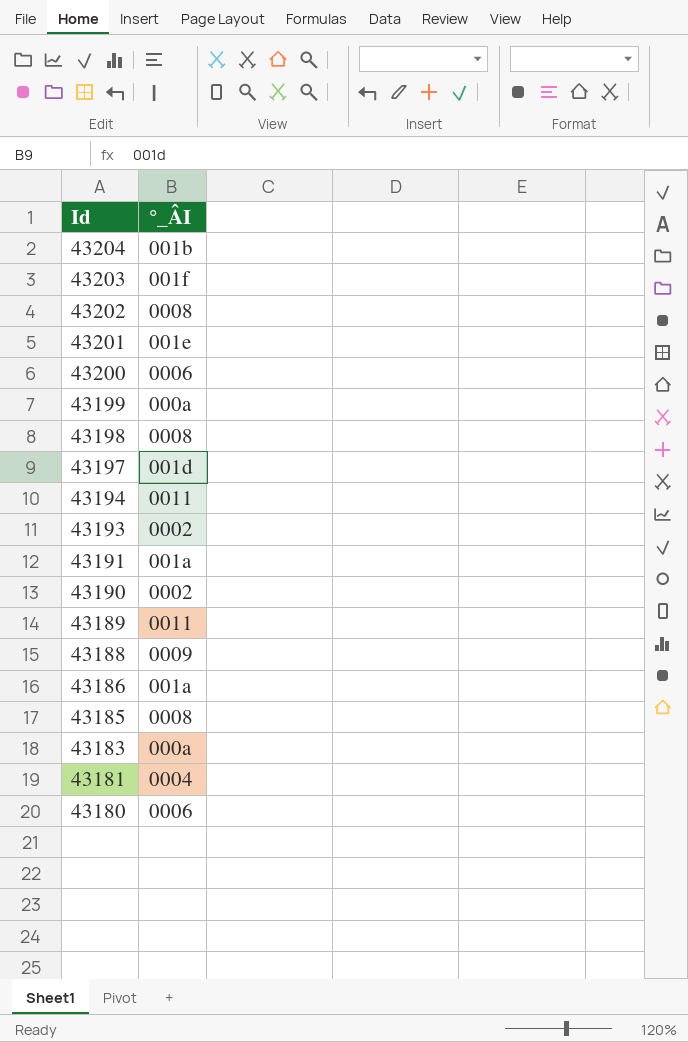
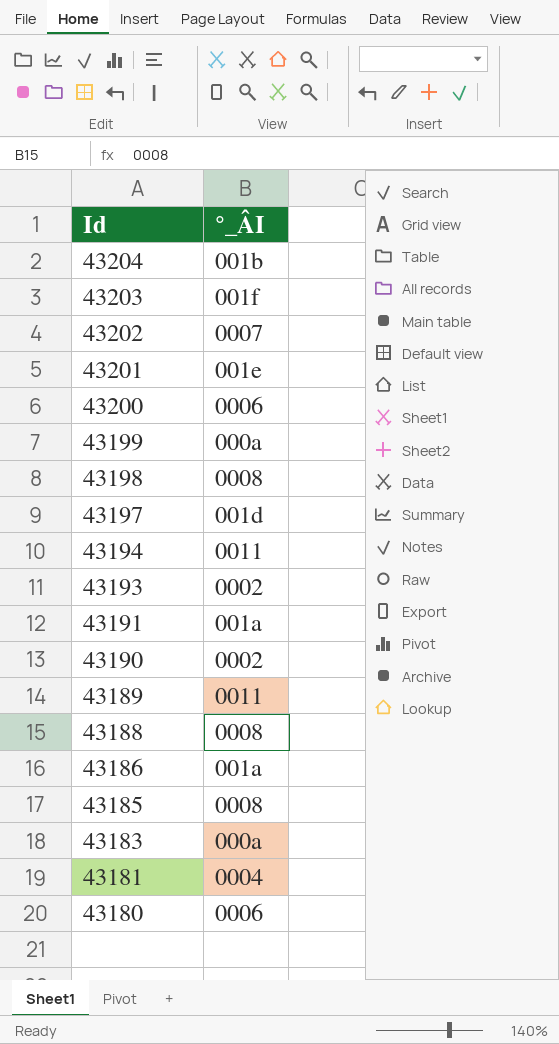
43202 | °_ÂI: 0008 -> 0007
43188 | °_ÂI: 0009 -> 0008

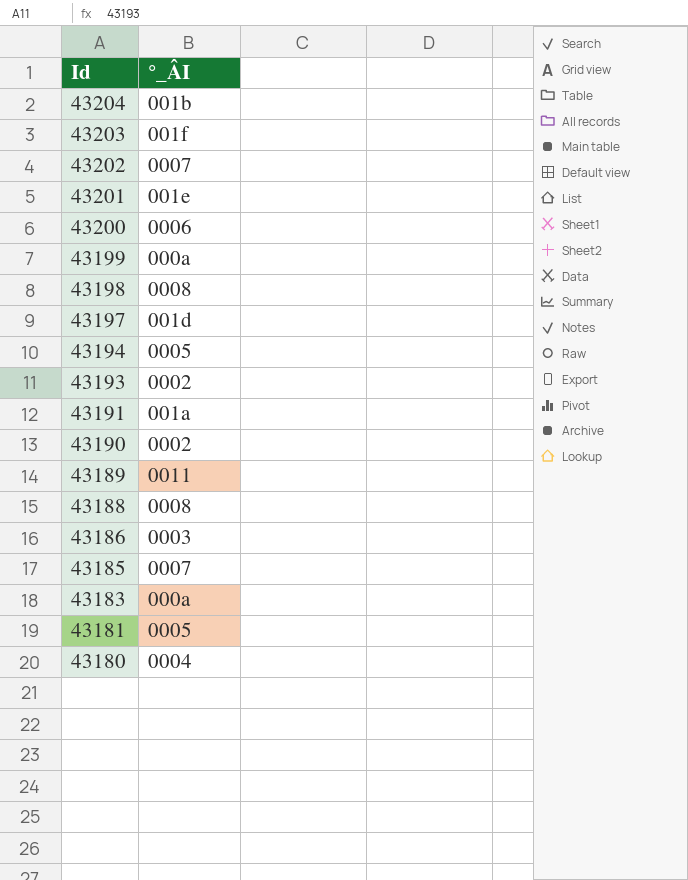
43194 | °_ÂI: 0011 -> 0005
43186 | °_ÂI: 001a -> 0003
43185 | °_ÂI: 0008 -> 0007
43181 | °_ÂI: 0004 -> 0005
43180 | °_ÂI: 0006 -> 0004

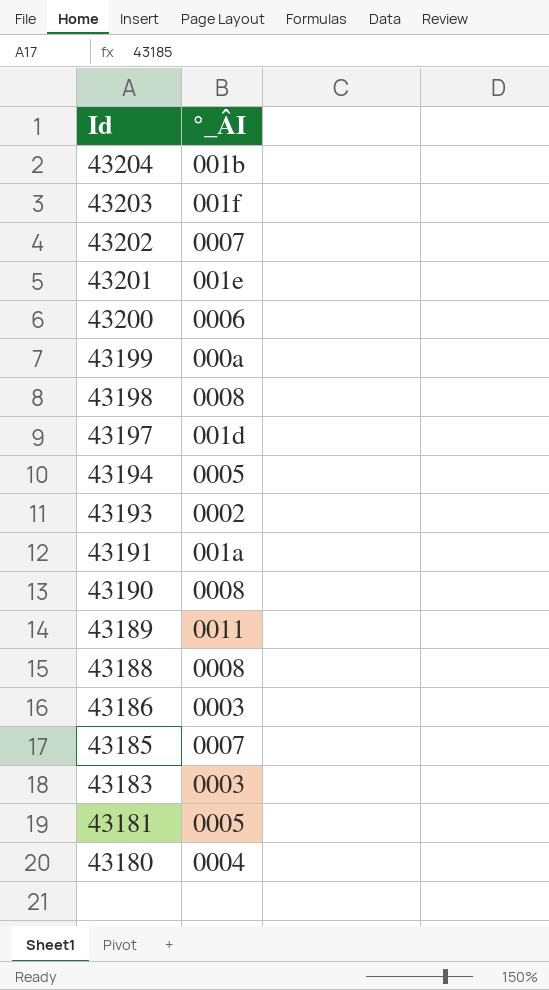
43190 | °_ÂI: 0002 -> 0008
43183 | °_ÂI: 000a -> 0003

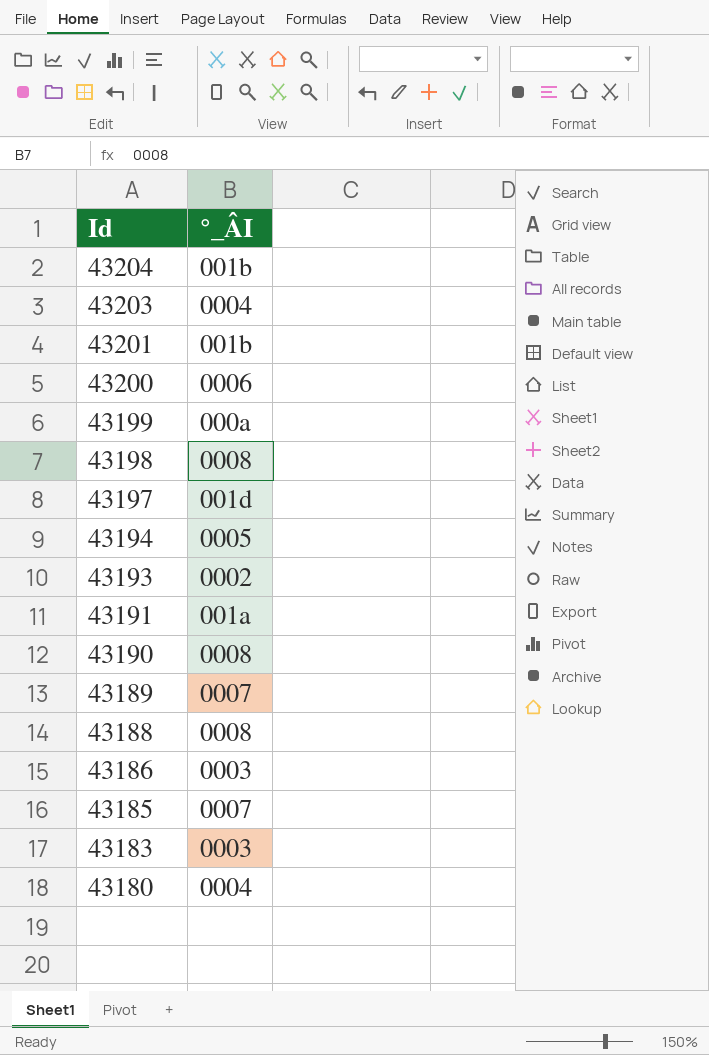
row 43202: 0007 -> none
row 43181: 0005 -> none
43203 | °_ÂI: 001f -> 0004
43201 | °_ÂI: 001e -> 001b
43189 | °_ÂI: 0011 -> 0007

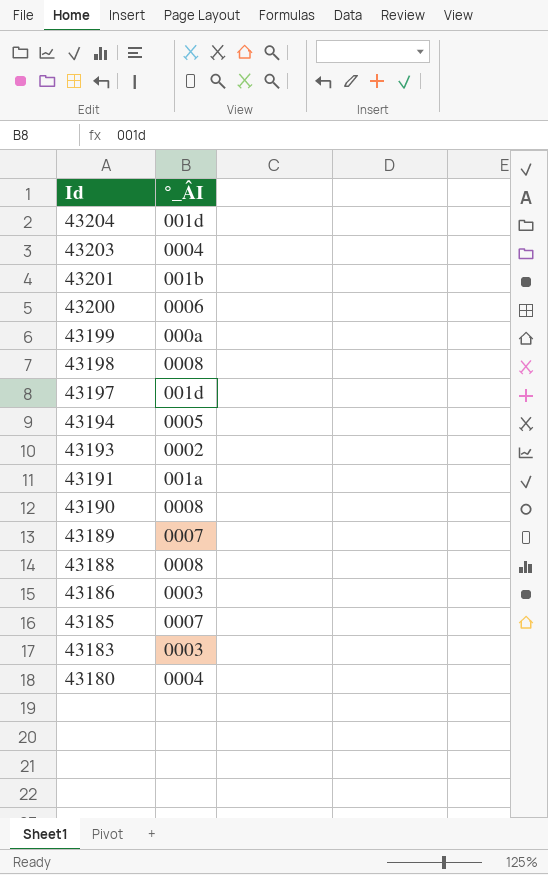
43204 | °_ÂI: 001b -> 001d

